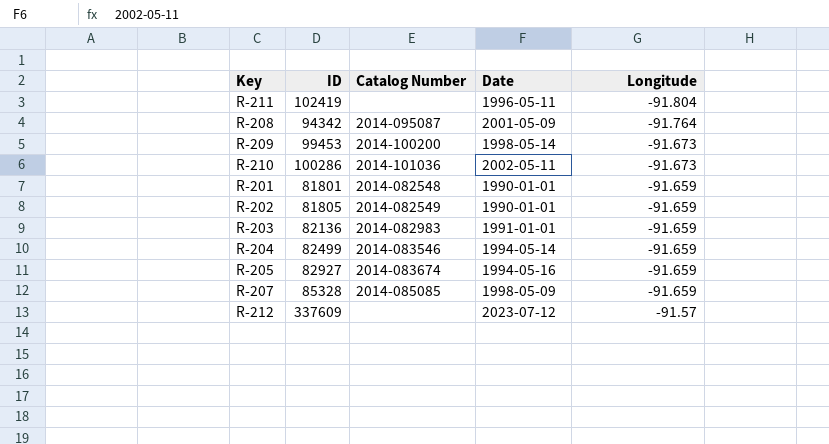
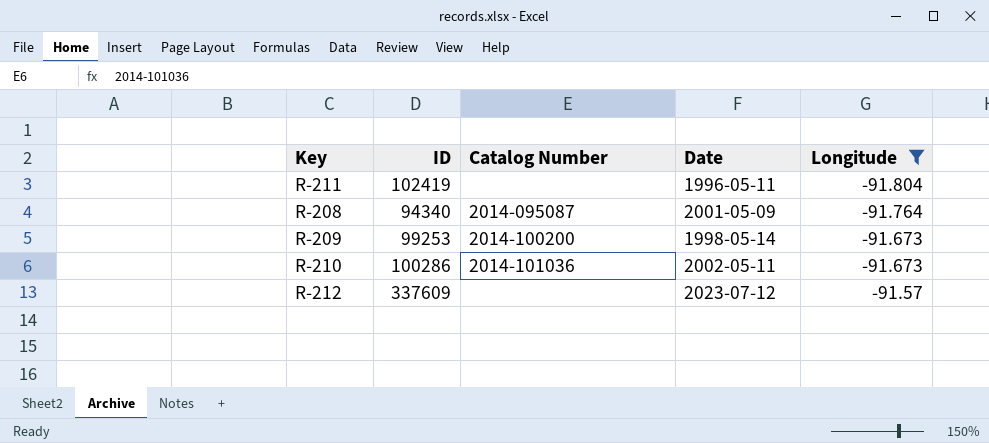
filter: none -> Longitude != -91.659
R-208 | ID: 94342 -> 94340
R-209 | ID: 99453 -> 99253

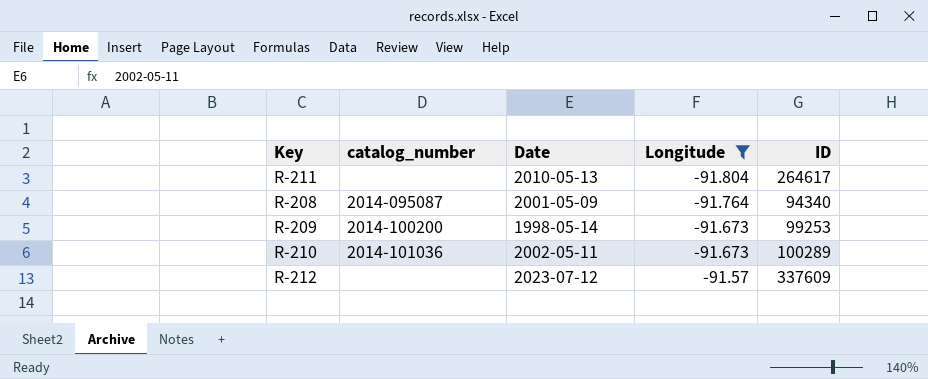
column name: Catalog Number -> catalog_number
column ID | position: 2 -> 5
R-211 | Date: 1996-05-11 -> 2010-05-13
R-211 | ID: 102419 -> 264617
R-210 | ID: 100286 -> 100289

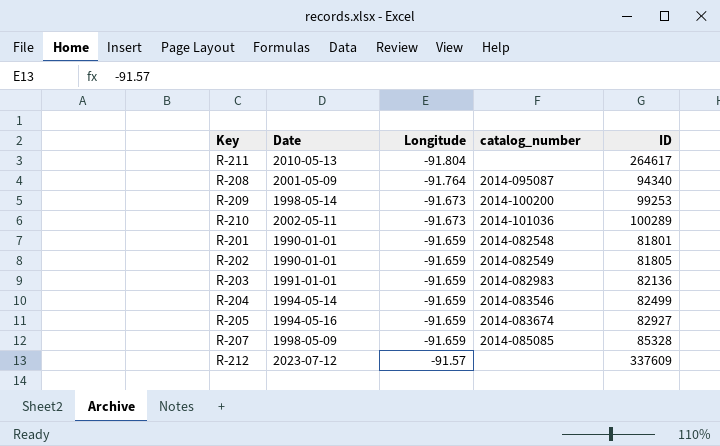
filter: Longitude != -91.659 -> none
column catalog_number | position: 2 -> 4

